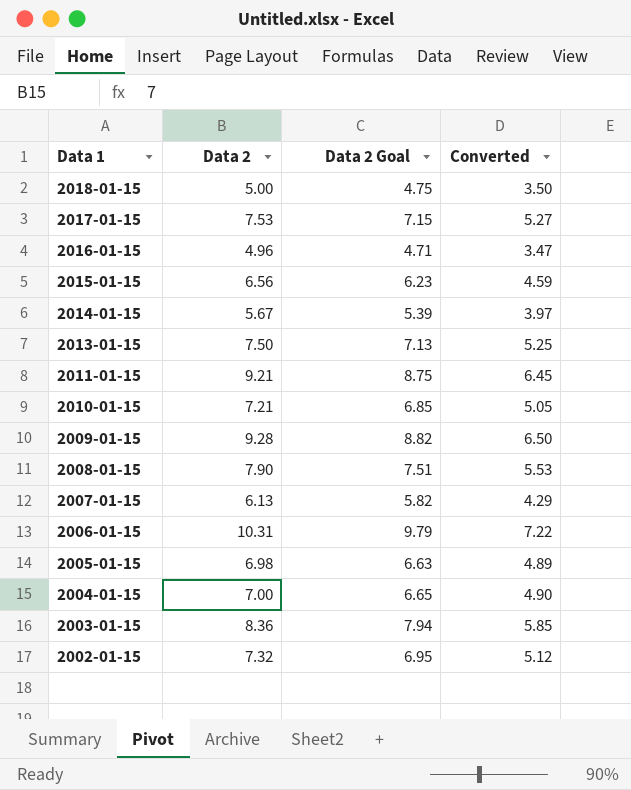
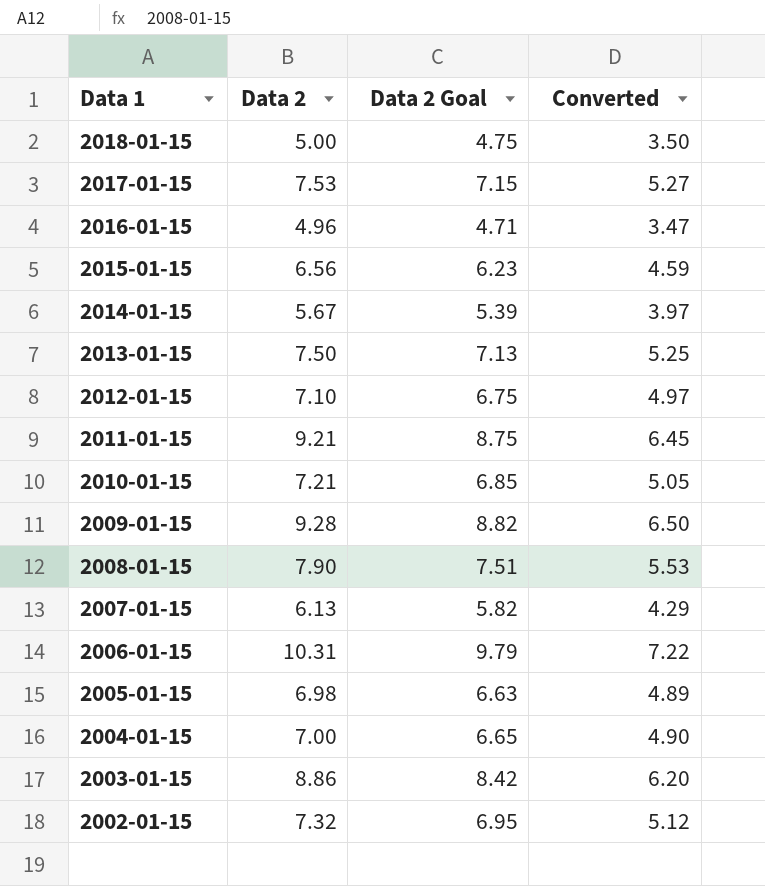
row 2012-01-15: none -> 7.10 | 6.75 | 4.97
2003-01-15 | Data 2: 8.36 -> 8.86
2003-01-15 | Data 2 Goal: 7.94 -> 8.42
2003-01-15 | Converted: 5.85 -> 6.20

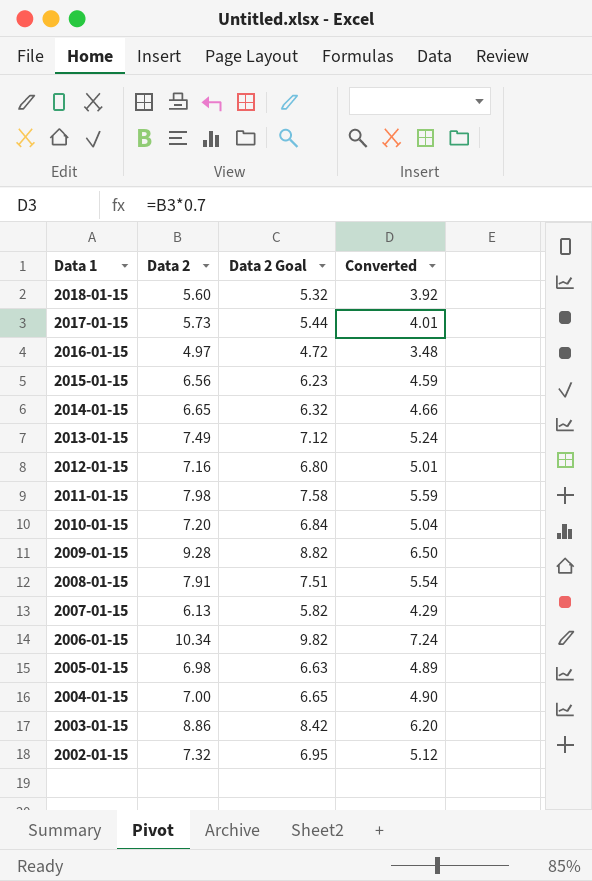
2018-01-15 | Data 2: 5.00 -> 5.60
2018-01-15 | Data 2 Goal: 4.75 -> 5.32
2018-01-15 | Converted: 3.50 -> 3.92
2017-01-15 | Data 2: 7.53 -> 5.73
2017-01-15 | Data 2 Goal: 7.15 -> 5.44
2017-01-15 | Converted: 5.27 -> 4.01
2016-01-15 | Data 2: 4.96 -> 4.97
2016-01-15 | Data 2 Goal: 4.71 -> 4.72
2016-01-15 | Converted: 3.47 -> 3.48
2014-01-15 | Data 2: 5.67 -> 6.65
2014-01-15 | Data 2 Goal: 5.39 -> 6.32
2014-01-15 | Converted: 3.97 -> 4.66
2013-01-15 | Data 2: 7.50 -> 7.49
2013-01-15 | Data 2 Goal: 7.13 -> 7.12
2013-01-15 | Converted: 5.25 -> 5.24
2012-01-15 | Data 2: 7.10 -> 7.16
2012-01-15 | Data 2 Goal: 6.75 -> 6.80
2012-01-15 | Converted: 4.97 -> 5.01
2011-01-15 | Data 2: 9.21 -> 7.98
2011-01-15 | Data 2 Goal: 8.75 -> 7.58
2011-01-15 | Converted: 6.45 -> 5.59
2010-01-15 | Data 2: 7.21 -> 7.20
2010-01-15 | Data 2 Goal: 6.85 -> 6.84
2010-01-15 | Converted: 5.05 -> 5.04
2008-01-15 | Data 2: 7.90 -> 7.91
2008-01-15 | Converted: 5.53 -> 5.54
2006-01-15 | Data 2: 10.31 -> 10.34
2006-01-15 | Data 2 Goal: 9.79 -> 9.82
2006-01-15 | Converted: 7.22 -> 7.24

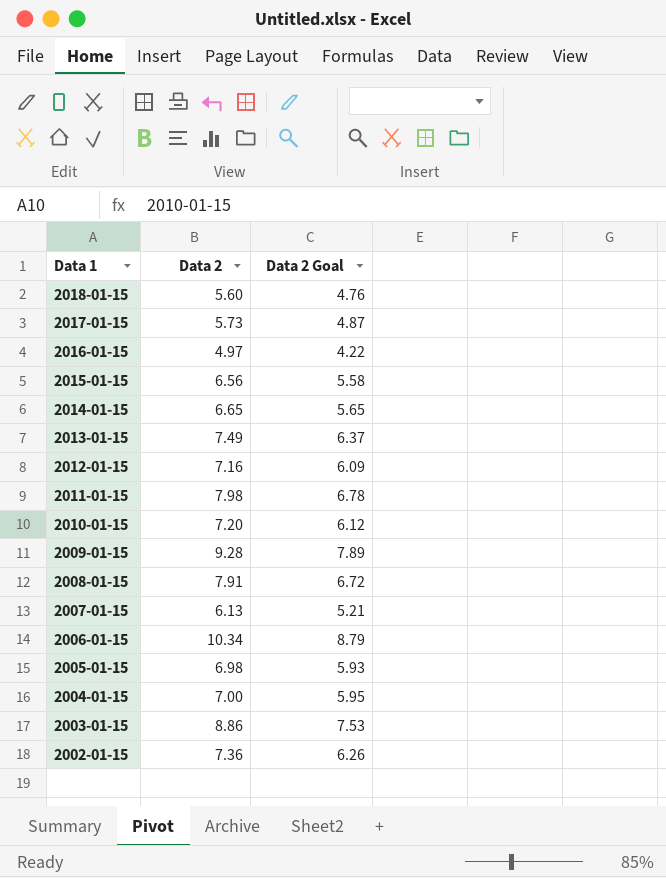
column Converted | formula: [Data 2] * 0.7 -> none
column Data 2 Goal | formula: [Data 2] * 0.95 -> [Data 2] * 0.85
2002-01-15 | Data 2: 7.32 -> 7.36

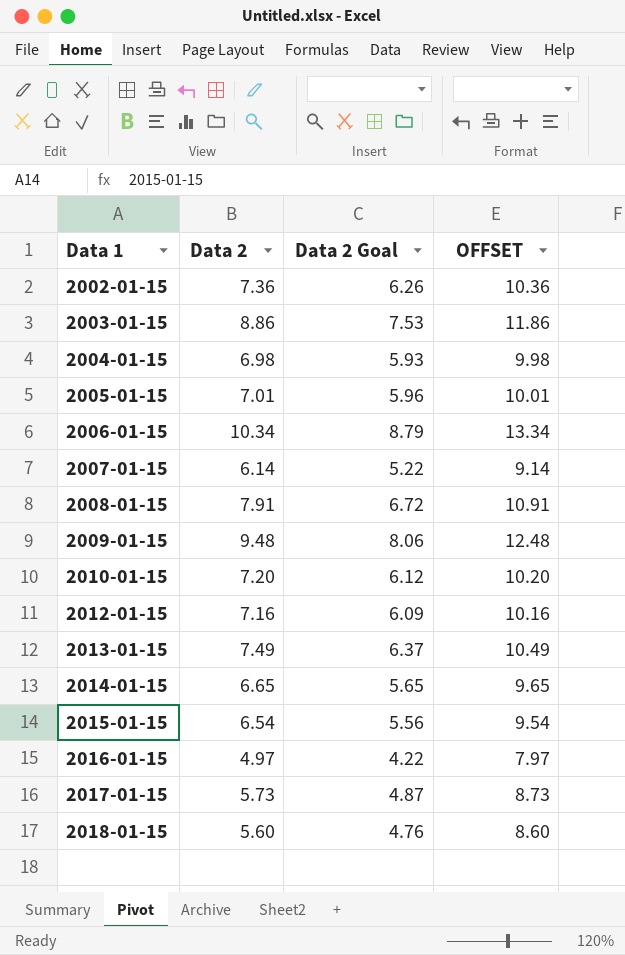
row order: Data 1 descending -> Data 1 ascending
column OFFSET | formula: none -> [Data 2] + 3
row 2011-01-15: 7.98 | 6.78 -> none
2004-01-15 | Data 2: 7.00 -> 6.98
2004-01-15 | Data 2 Goal: 5.95 -> 5.93
2005-01-15 | Data 2: 6.98 -> 7.01
2005-01-15 | Data 2 Goal: 5.93 -> 5.96
2007-01-15 | Data 2: 6.13 -> 6.14
2007-01-15 | Data 2 Goal: 5.21 -> 5.22
2009-01-15 | Data 2: 9.28 -> 9.48
2009-01-15 | Data 2 Goal: 7.89 -> 8.06
2015-01-15 | Data 2: 6.56 -> 6.54
2015-01-15 | Data 2 Goal: 5.58 -> 5.56

